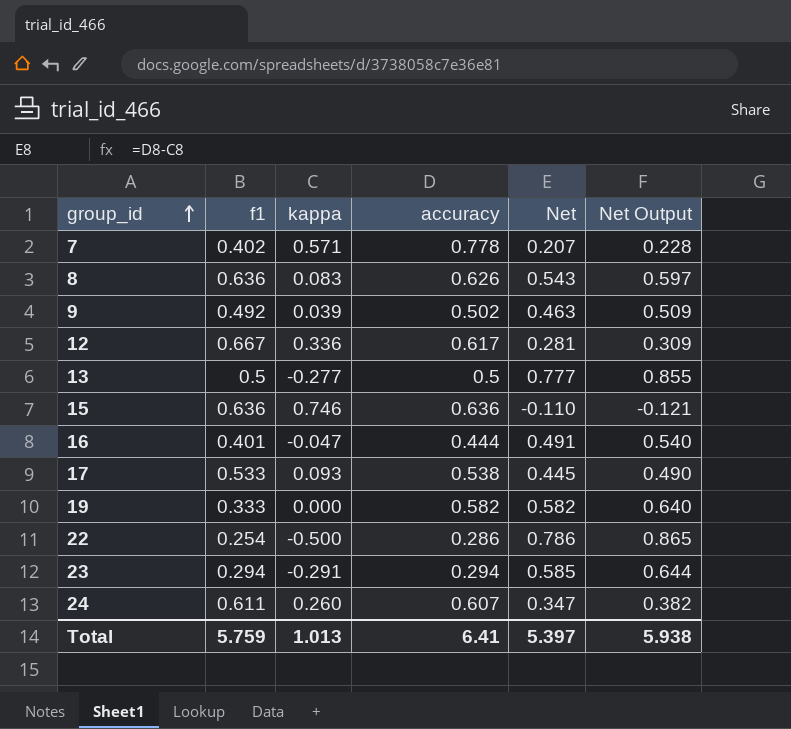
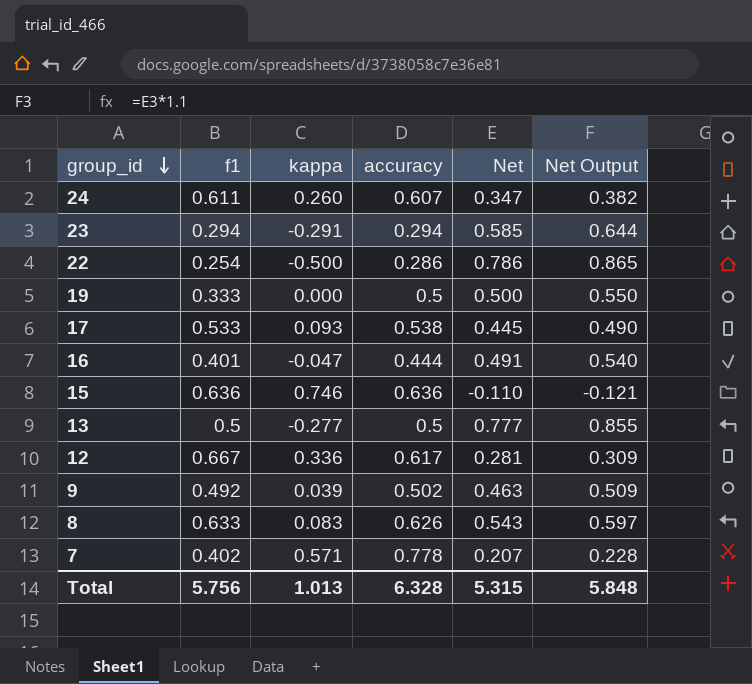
row order: group_id ascending -> group_id descending
19 | accuracy: 0.582 -> 0.5
19 | Net: 0.582 -> 0.500
19 | Net Output: 0.640 -> 0.550
8 | f1: 0.636 -> 0.633
Total | f1: 5.759 -> 5.756
Total | accuracy: 6.41 -> 6.328
Total | Net: 5.397 -> 5.315
Total | Net Output: 5.938 -> 5.848

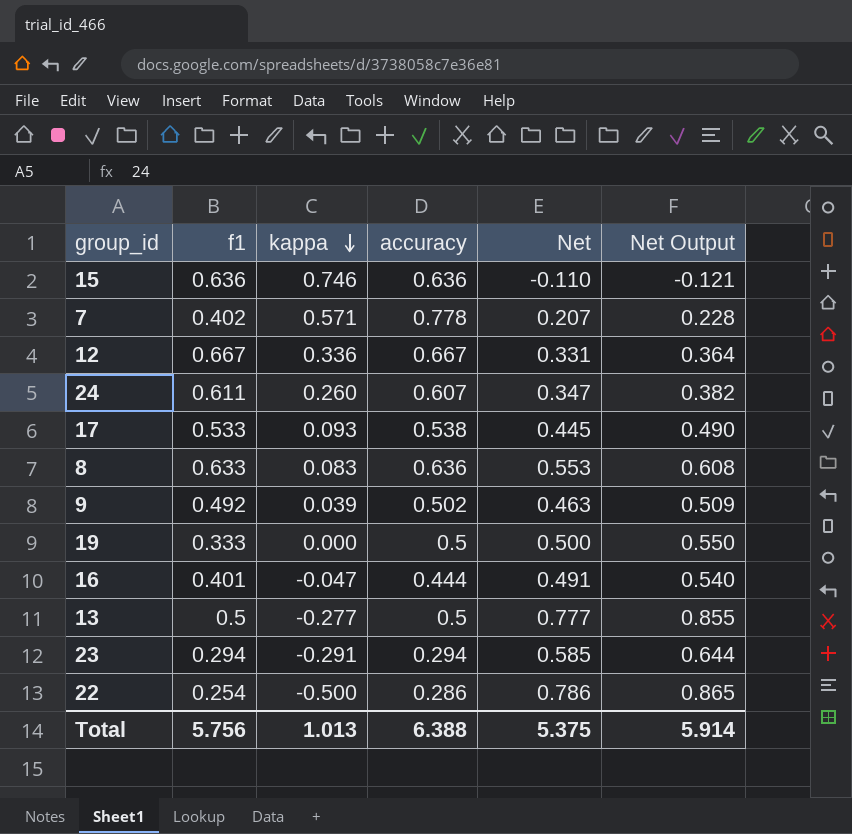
row order: group_id descending -> kappa descending
12 | accuracy: 0.617 -> 0.667
12 | Net: 0.281 -> 0.331
12 | Net Output: 0.309 -> 0.364
8 | accuracy: 0.626 -> 0.636
8 | Net: 0.543 -> 0.553
8 | Net Output: 0.597 -> 0.608
Total | accuracy: 6.328 -> 6.388
Total | Net: 5.315 -> 5.375
Total | Net Output: 5.848 -> 5.914

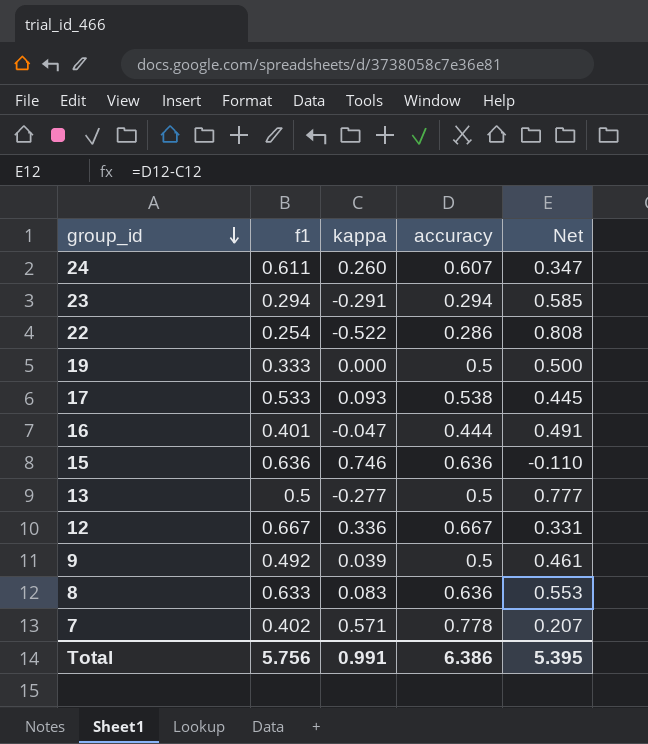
row order: kappa descending -> group_id descending
column Net Output | formula: [Net] * 1.1 -> none
22 | kappa: -0.500 -> -0.522
22 | Net: 0.786 -> 0.808
9 | accuracy: 0.502 -> 0.5
9 | Net: 0.463 -> 0.461
Total | kappa: 1.013 -> 0.991
Total | accuracy: 6.388 -> 6.386
Total | Net: 5.375 -> 5.395

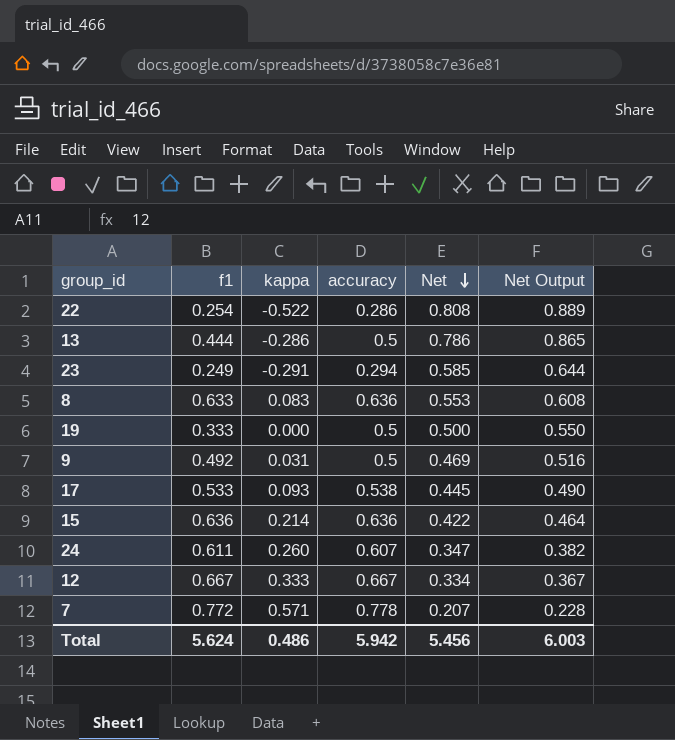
row order: group_id descending -> Net descending
column Net Output | formula: none -> [Net] * 1.1
row 16: 0.401 | -0.047 | 0.444 | 0.491 -> none
13 | f1: 0.5 -> 0.444
13 | kappa: -0.277 -> -0.286
13 | Net: 0.777 -> 0.786
23 | f1: 0.294 -> 0.249
9 | kappa: 0.039 -> 0.031
9 | Net: 0.461 -> 0.469
15 | kappa: 0.746 -> 0.214
15 | Net: -0.110 -> 0.422
12 | kappa: 0.336 -> 0.333
12 | Net: 0.331 -> 0.334
7 | f1: 0.402 -> 0.772
Total | f1: 5.756 -> 5.624
Total | kappa: 0.991 -> 0.486
Total | accuracy: 6.386 -> 5.942
Total | Net: 5.395 -> 5.456

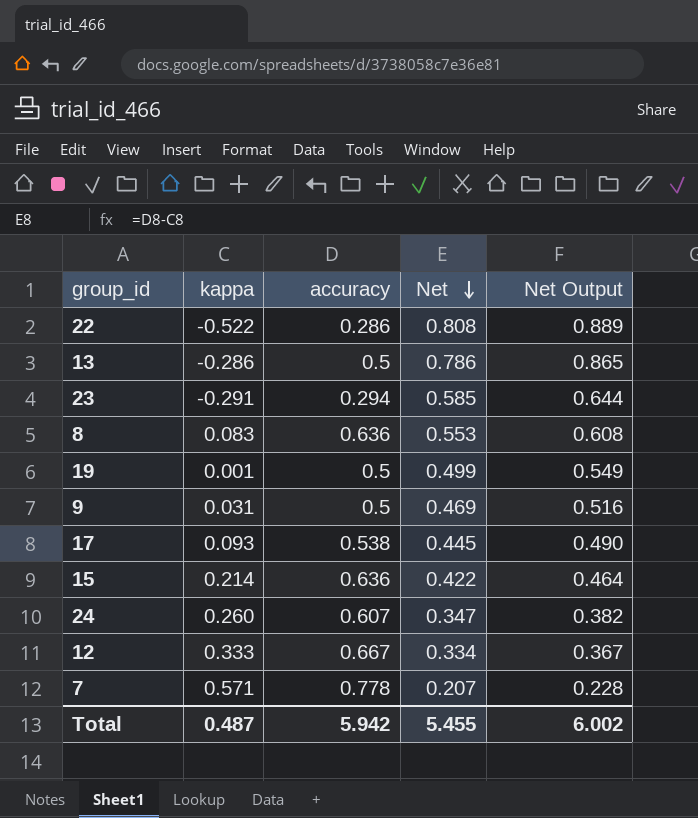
column f1 | position: 2 -> none
19 | kappa: 0.000 -> 0.001
19 | Net: 0.500 -> 0.499
19 | Net Output: 0.550 -> 0.549
Total | kappa: 0.486 -> 0.487
Total | Net: 5.456 -> 5.455
Total | Net Output: 6.003 -> 6.002

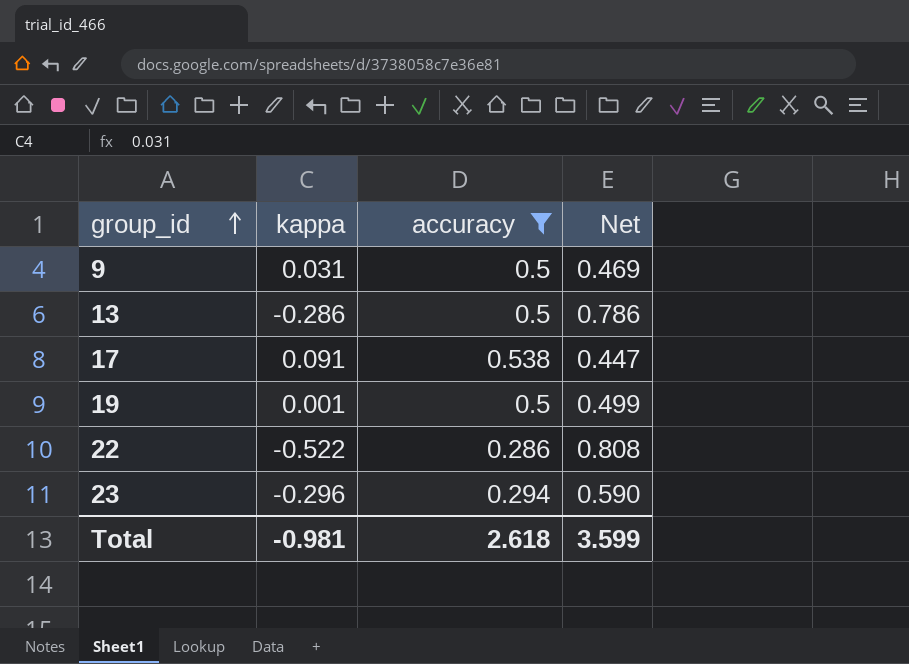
filter: none -> accuracy <= 0.538
row order: Net descending -> group_id ascending
column Net Output | formula: [Net] * 1.1 -> none
17 | kappa: 0.093 -> 0.091
17 | Net: 0.445 -> 0.447
23 | kappa: -0.291 -> -0.296
23 | Net: 0.585 -> 0.590
Total | kappa: 0.487 -> -0.981
Total | accuracy: 5.942 -> 2.618
Total | Net: 5.455 -> 3.599

